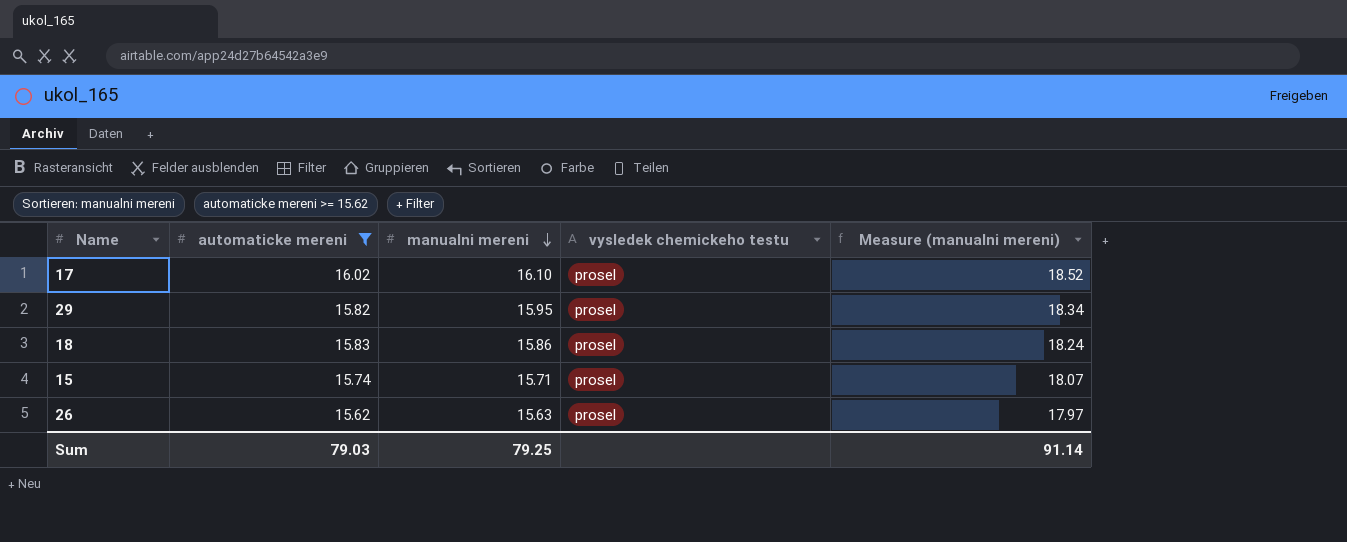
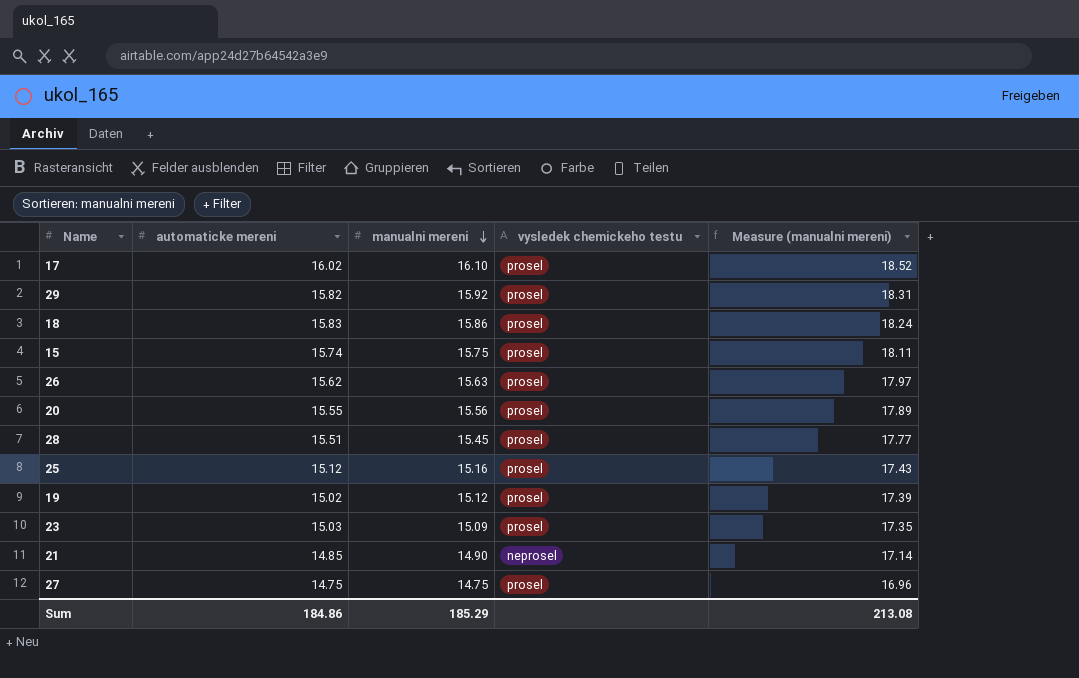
filter: automaticke mereni >= 15.62 -> none
29 | manualni mereni: 15.95 -> 15.92
29 | Measure (manualni mereni): 18.34 -> 18.31
15 | manualni mereni: 15.71 -> 15.75
15 | Measure (manualni mereni): 18.07 -> 18.11
Sum | automaticke mereni: 79.03 -> 184.86
Sum | manualni mereni: 79.25 -> 185.29
Sum | Measure (manualni mereni): 91.14 -> 213.08

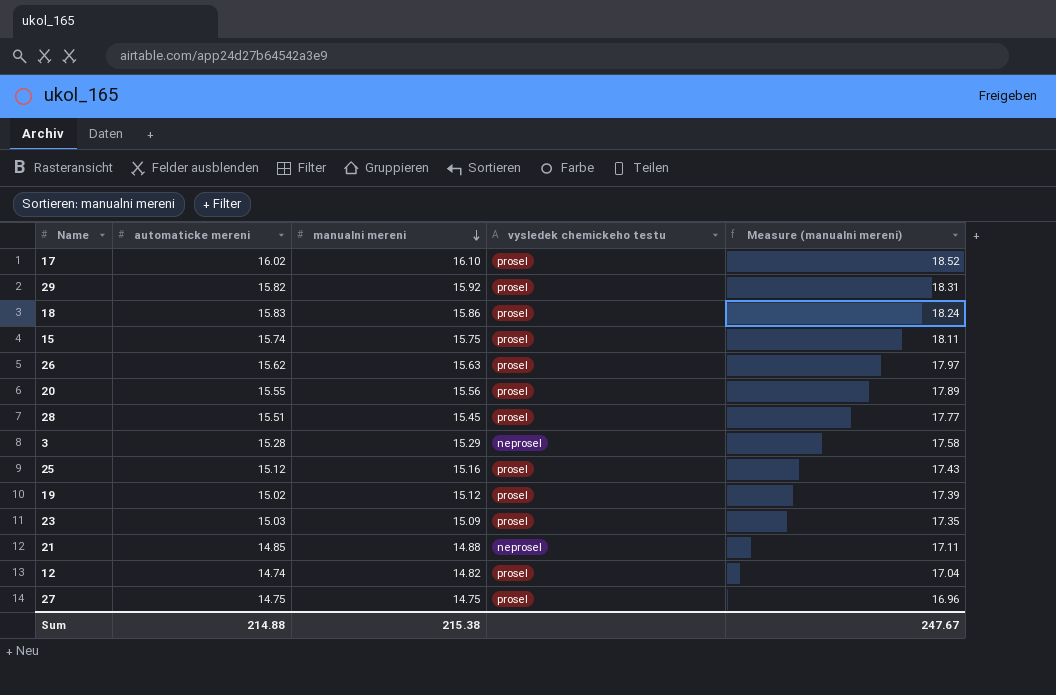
row 3: none -> 15.28 | 15.29 | neprosel | 17.58
21 | manualni mereni: 14.90 -> 14.88
21 | Measure (manualni mereni): 17.14 -> 17.11
row 12: none -> 14.74 | 14.82 | prosel | 17.04
Sum | automaticke mereni: 184.86 -> 214.88
Sum | manualni mereni: 185.29 -> 215.38
Sum | Measure (manualni mereni): 213.08 -> 247.67

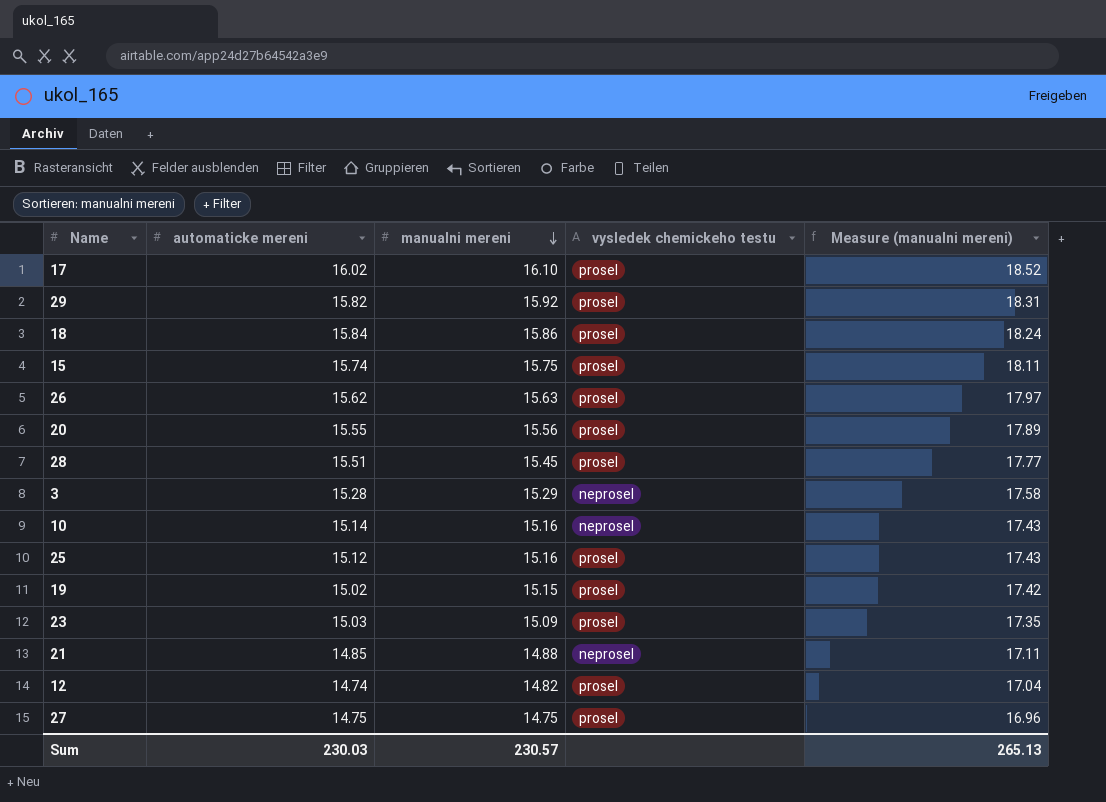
18 | automaticke mereni: 15.83 -> 15.84
row 10: none -> 15.14 | 15.16 | neprosel | 17.43
19 | manualni mereni: 15.12 -> 15.15
19 | Measure (manualni mereni): 17.39 -> 17.42
Sum | automaticke mereni: 214.88 -> 230.03
Sum | manualni mereni: 215.38 -> 230.57
Sum | Measure (manualni mereni): 247.67 -> 265.13

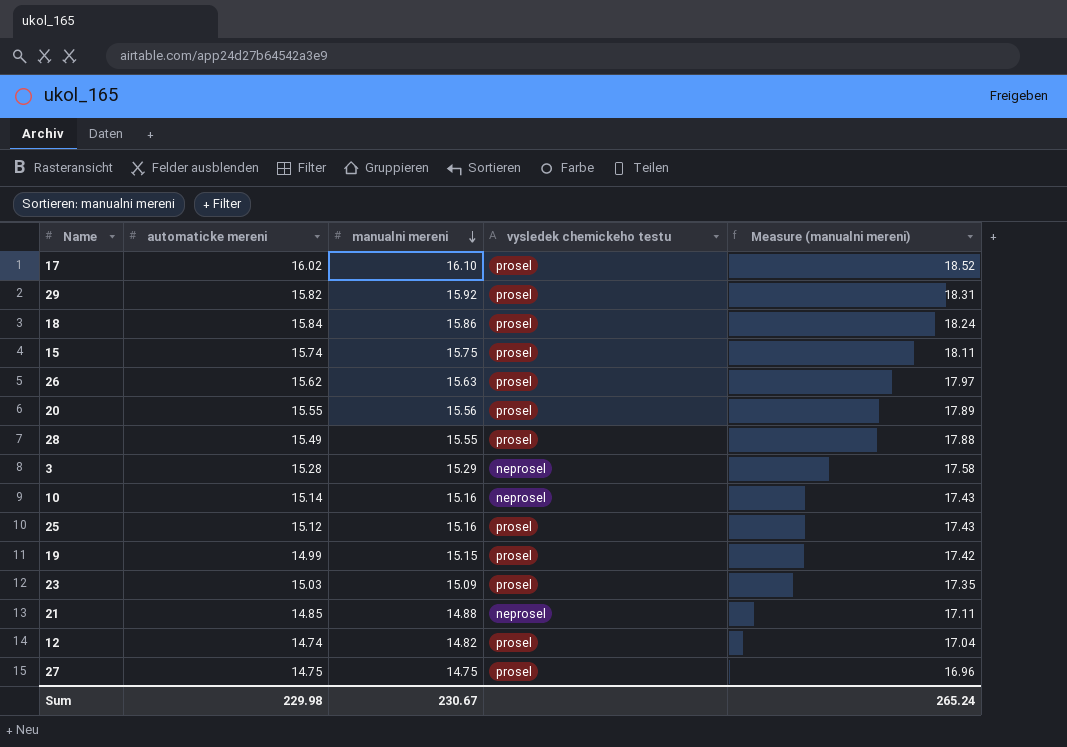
28 | automaticke mereni: 15.51 -> 15.49
28 | manualni mereni: 15.45 -> 15.55
28 | Measure (manualni mereni): 17.77 -> 17.88
19 | automaticke mereni: 15.02 -> 14.99
Sum | automaticke mereni: 230.03 -> 229.98
Sum | manualni mereni: 230.57 -> 230.67
Sum | Measure (manualni mereni): 265.13 -> 265.24

